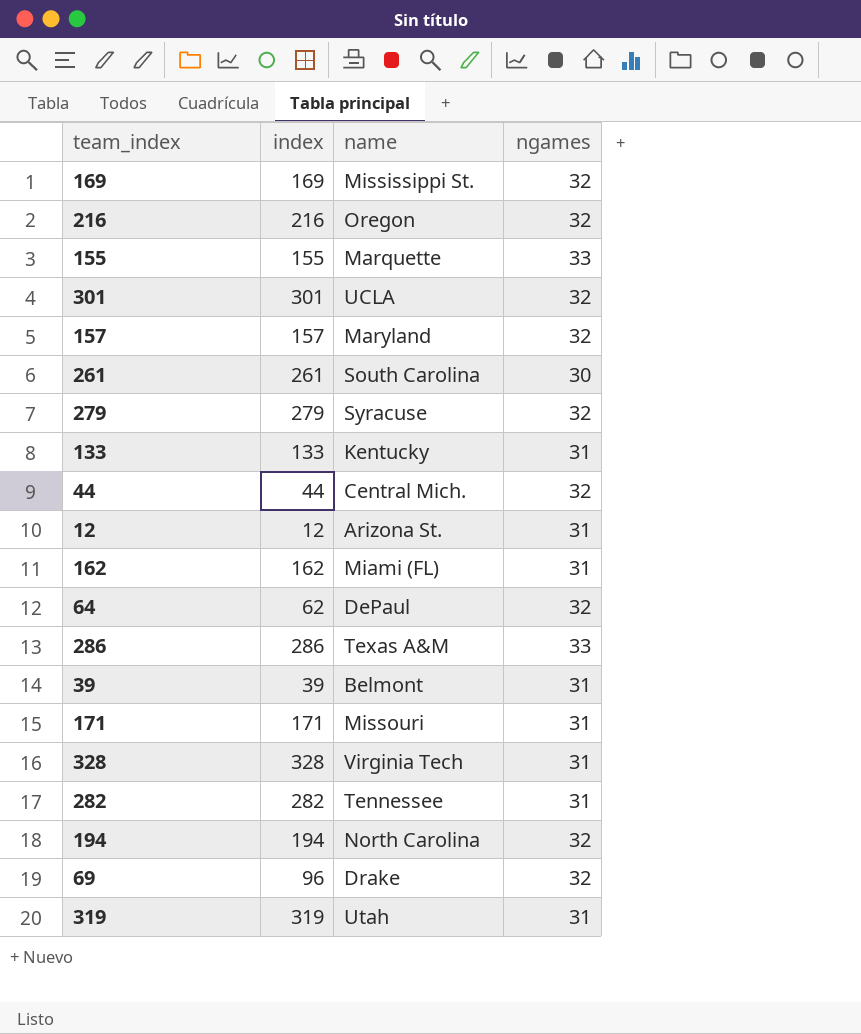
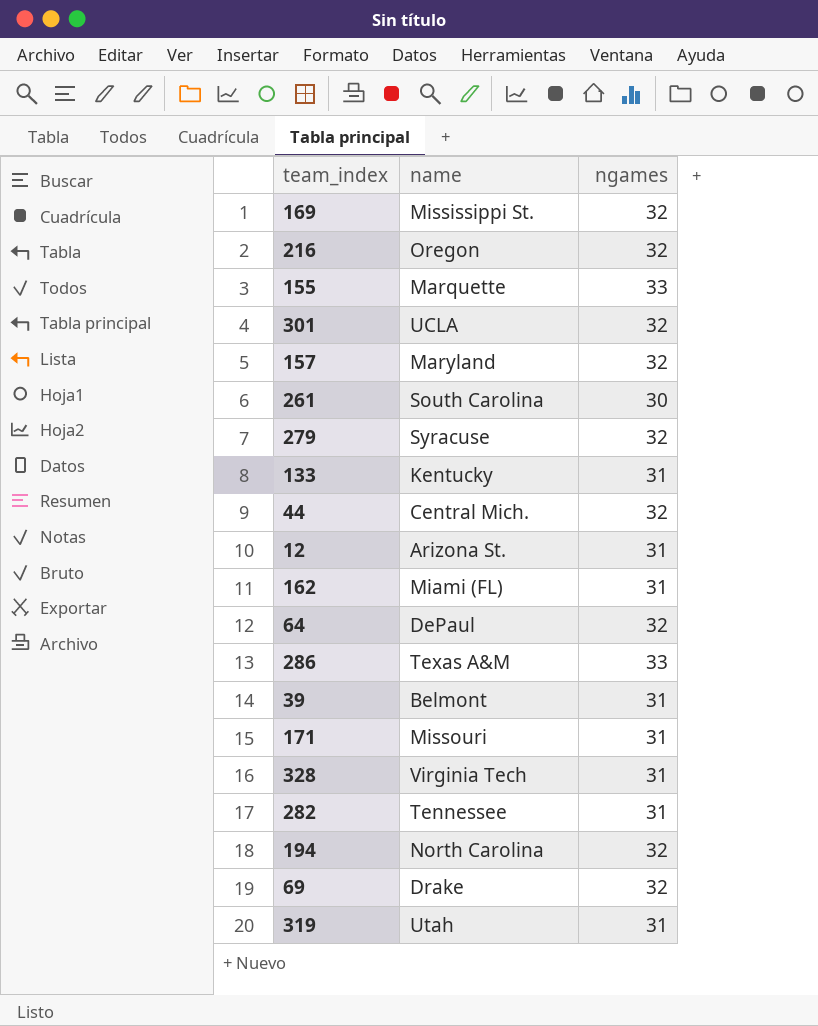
column index | position: 2 -> none

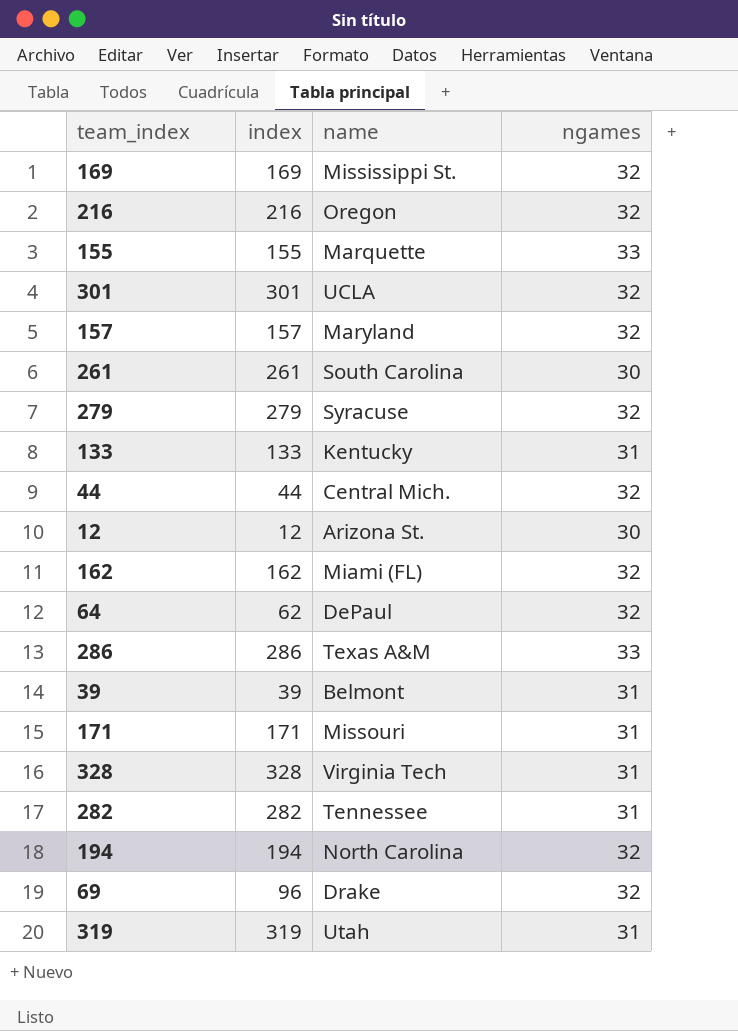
column index | position: none -> 2
12 | ngames: 31 -> 30
162 | ngames: 31 -> 32

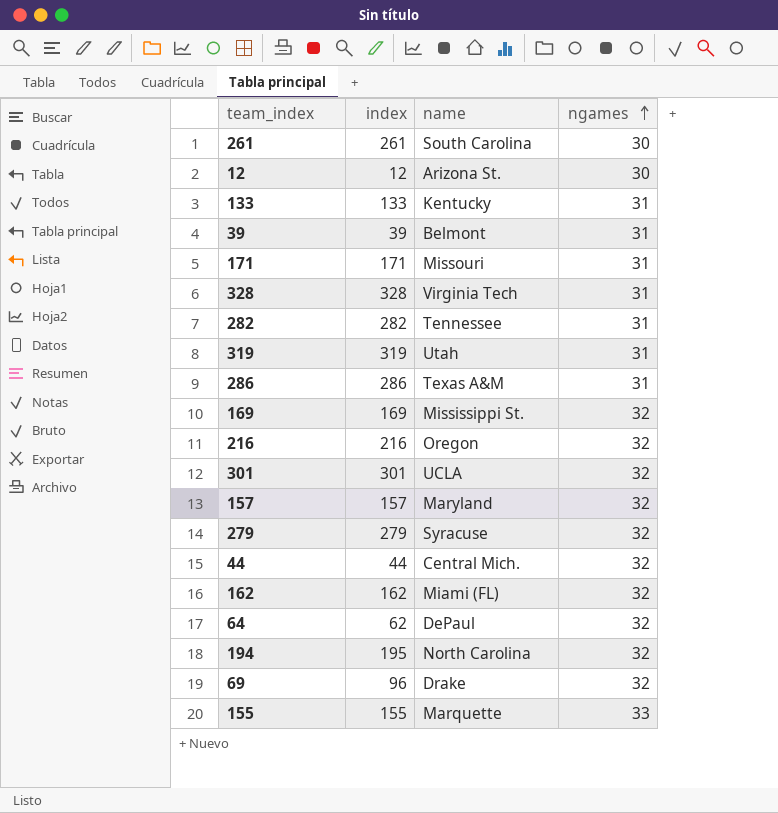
row order: none -> ngames ascending
286 | ngames: 33 -> 31
194 | index: 194 -> 195

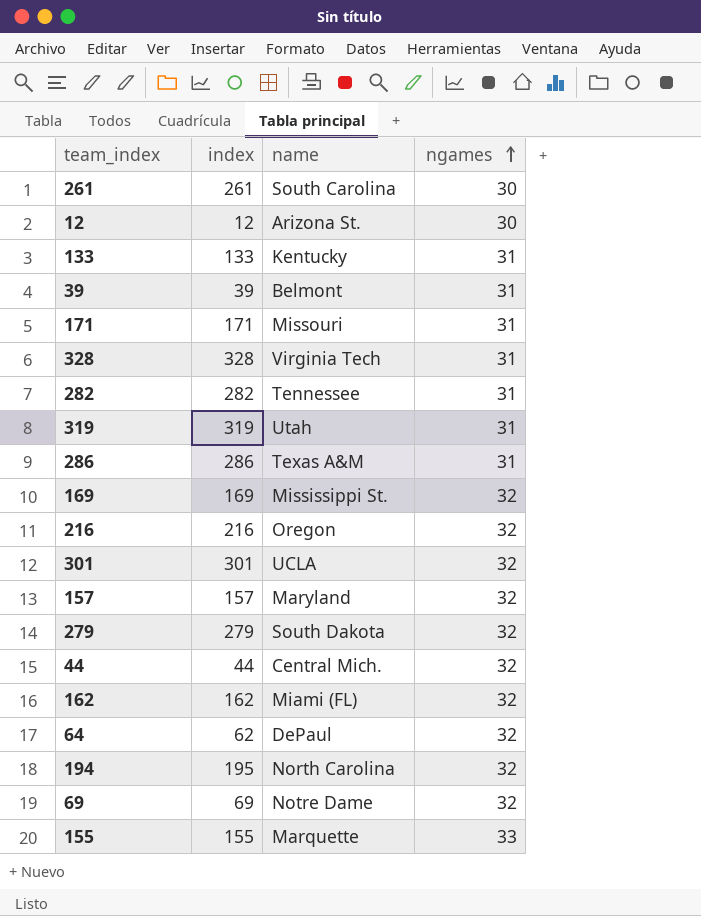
279 | name: Syracuse -> South Dakota
69 | index: 96 -> 69
69 | name: Drake -> Notre Dame

